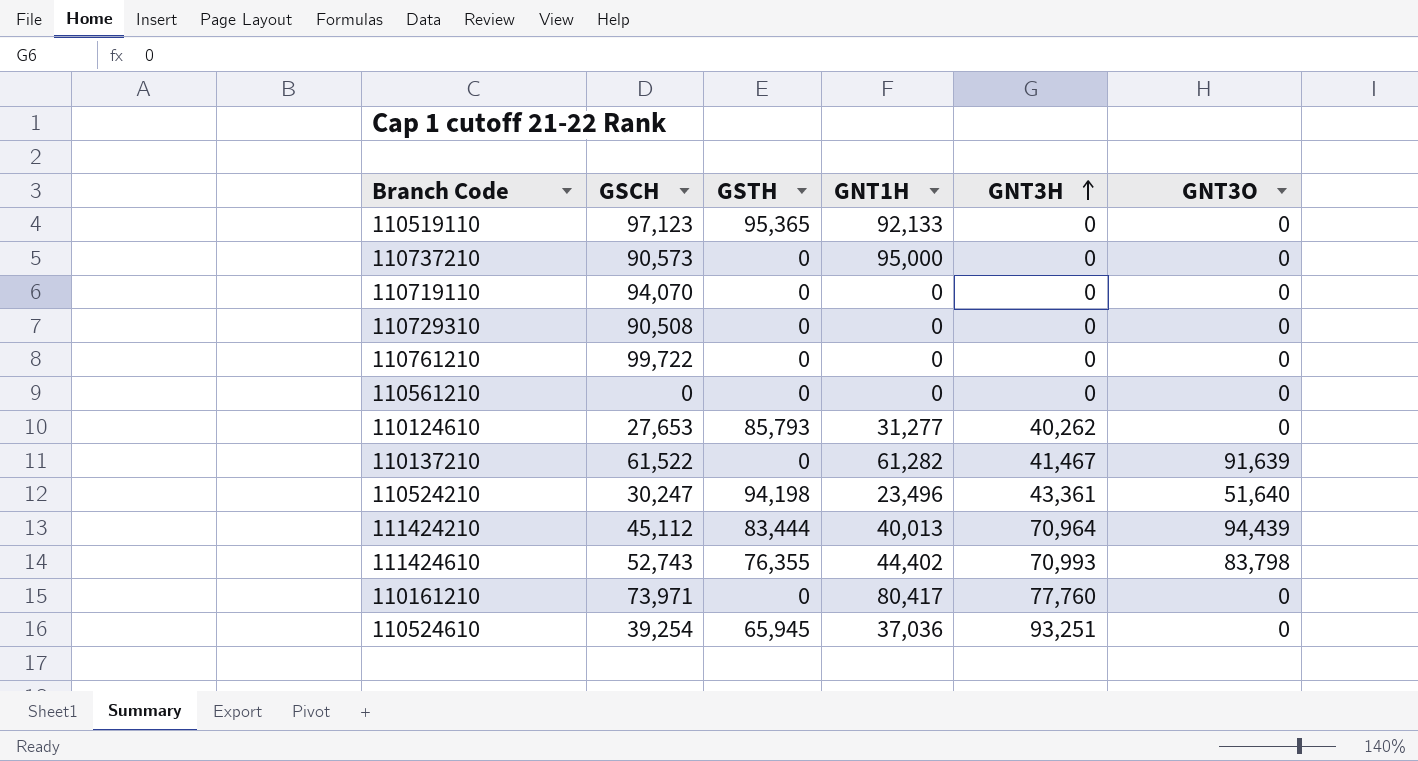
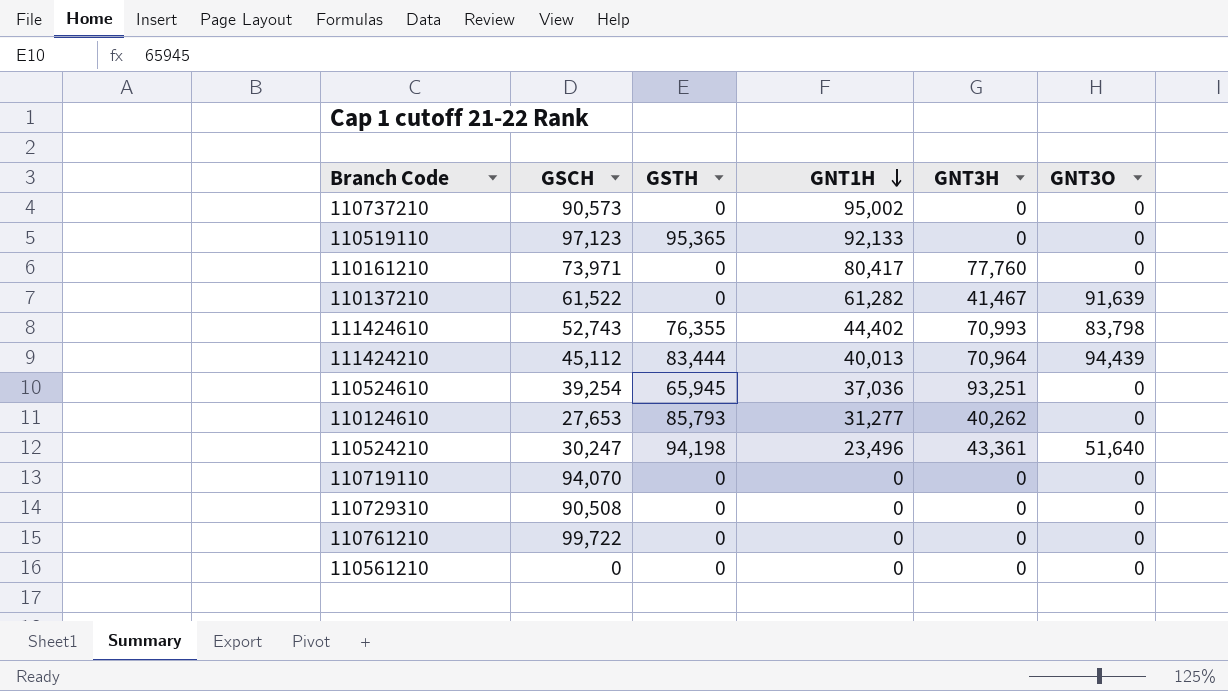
row order: GNT3H ascending -> GNT1H descending
110737210 | GNT1H: 95,000 -> 95,002

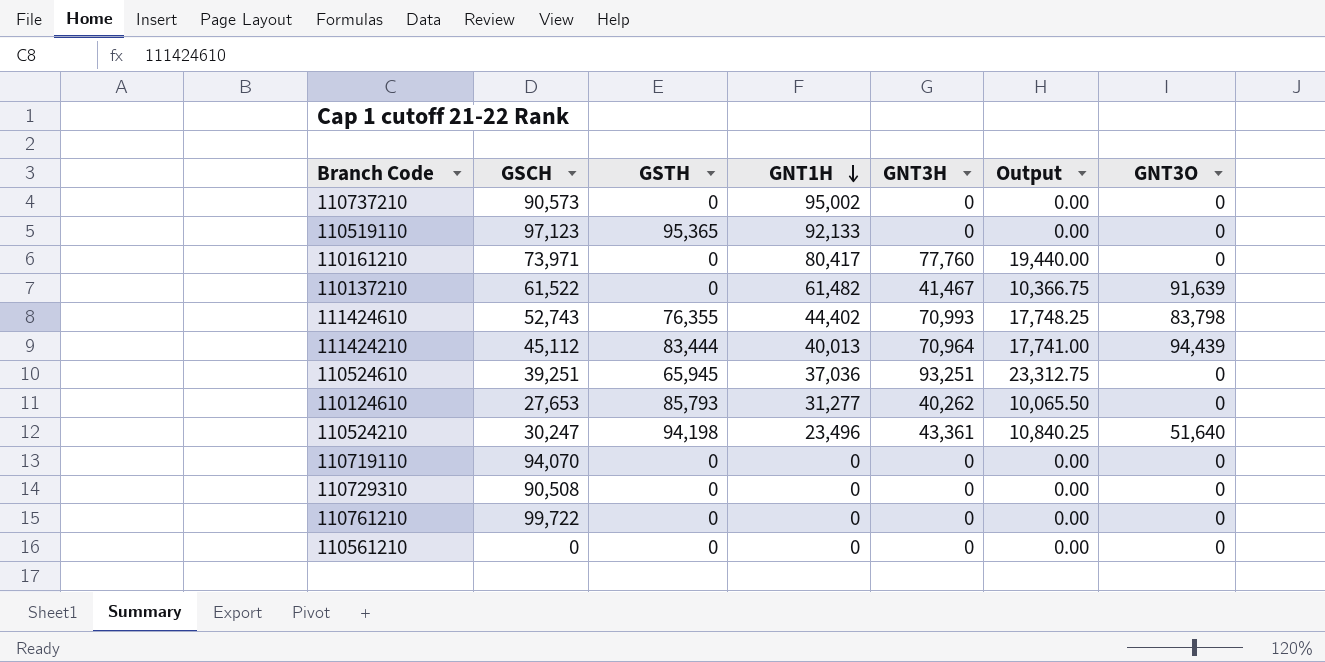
column Output | formula: none -> [GNT3H] * 0.25
110137210 | GNT1H: 61,282 -> 61,482
110524610 | GSCH: 39,254 -> 39,251

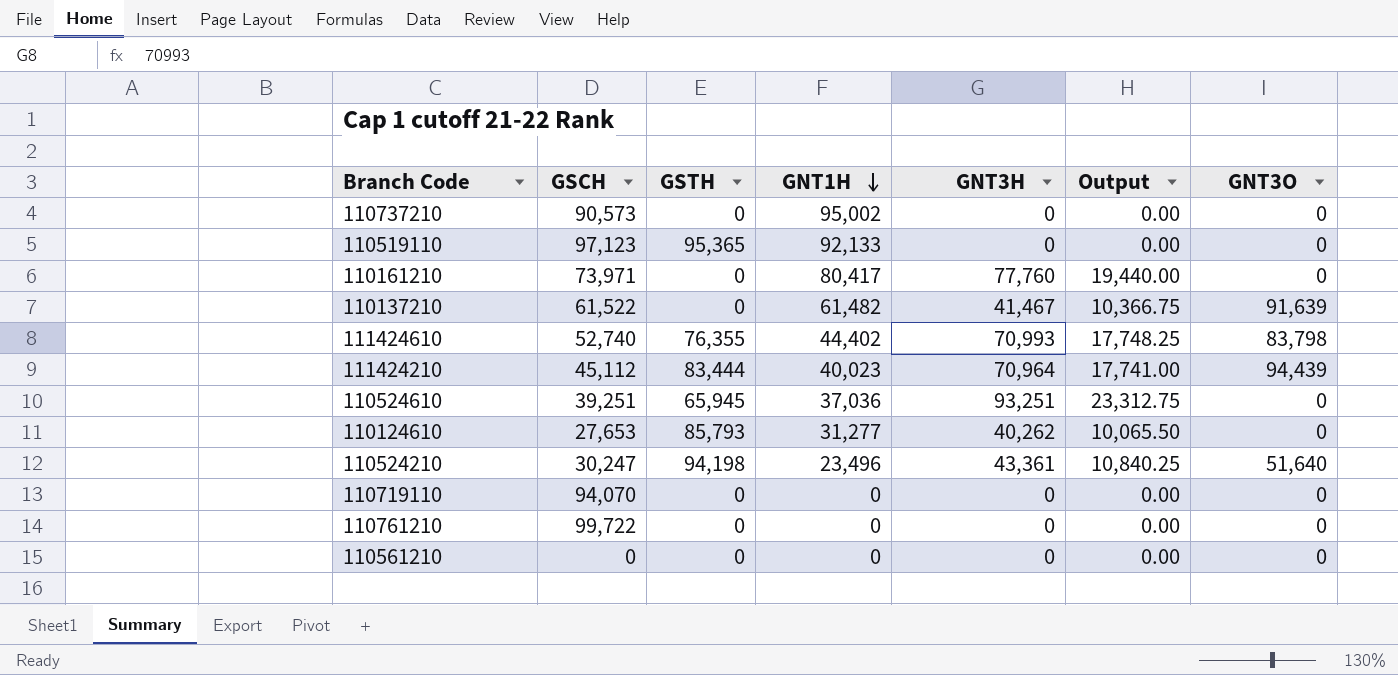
row 110729310: 90,508 | 0 | 0 | 0 | 0.00 | 0 -> none
111424610 | GSCH: 52,743 -> 52,740
111424210 | GNT1H: 40,013 -> 40,023

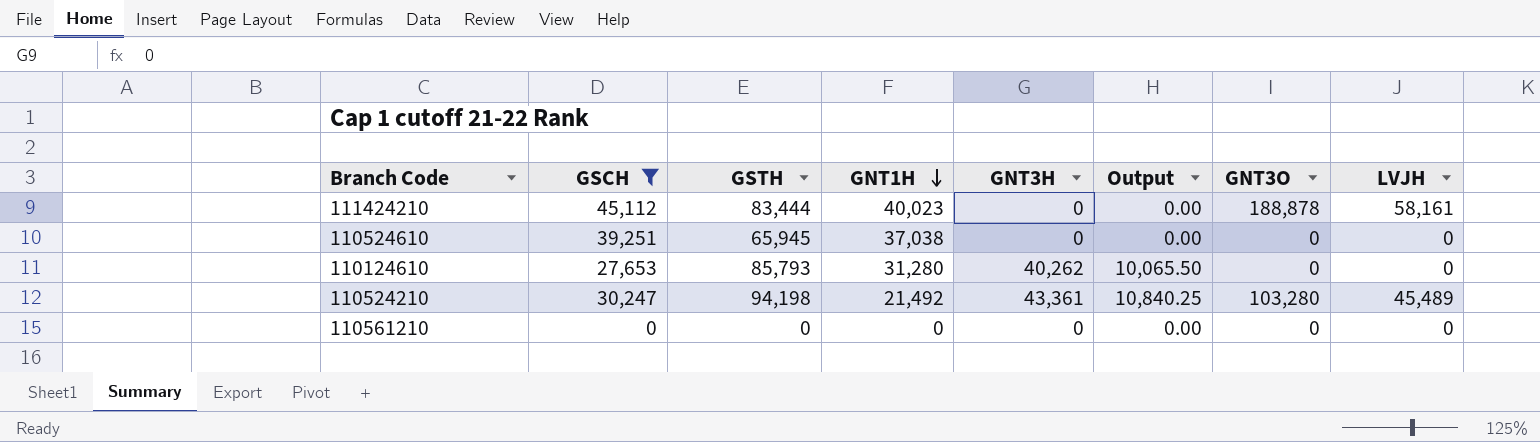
filter: none -> GSCH <= 45,112
column LVJH | position: none -> 8
111424210 | GNT3H: 70,964 -> 0
111424210 | Output: 17,741.00 -> 0.00
111424210 | GNT3O: 94,439 -> 188,878
110524610 | GNT1H: 37,036 -> 37,038
110524610 | GNT3H: 93,251 -> 0
110524610 | Output: 23,312.75 -> 0.00
110124610 | GNT1H: 31,277 -> 31,280
110524210 | GNT1H: 23,496 -> 21,492
110524210 | GNT3O: 51,640 -> 103,280

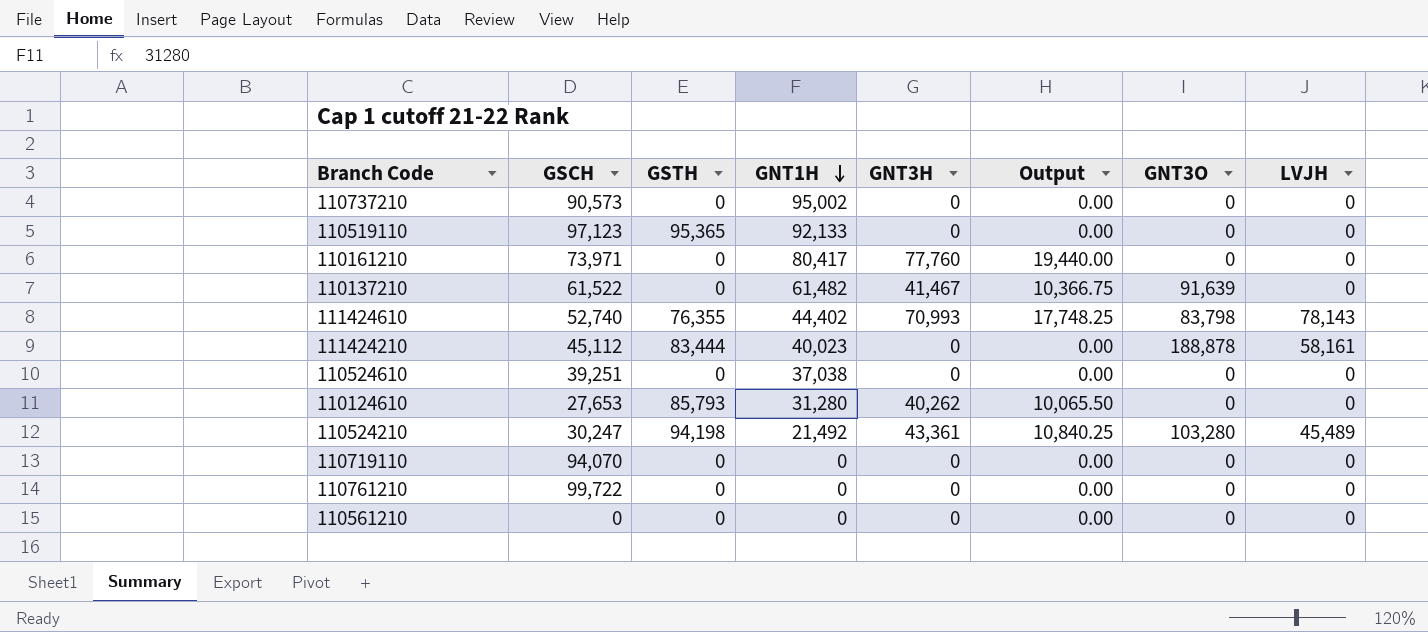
filter: GSCH <= 45,112 -> none
110524610 | GSTH: 65,945 -> 0

